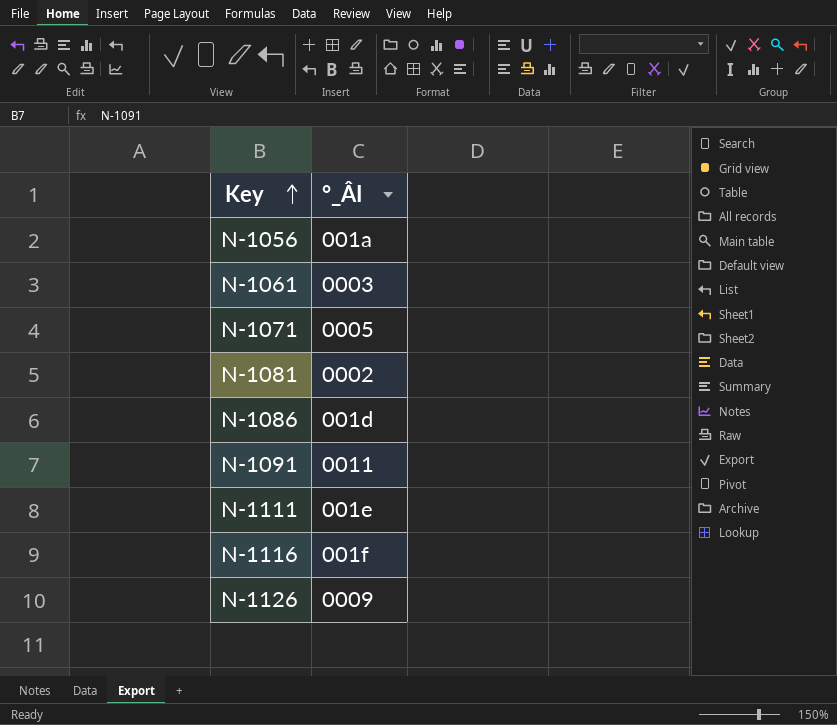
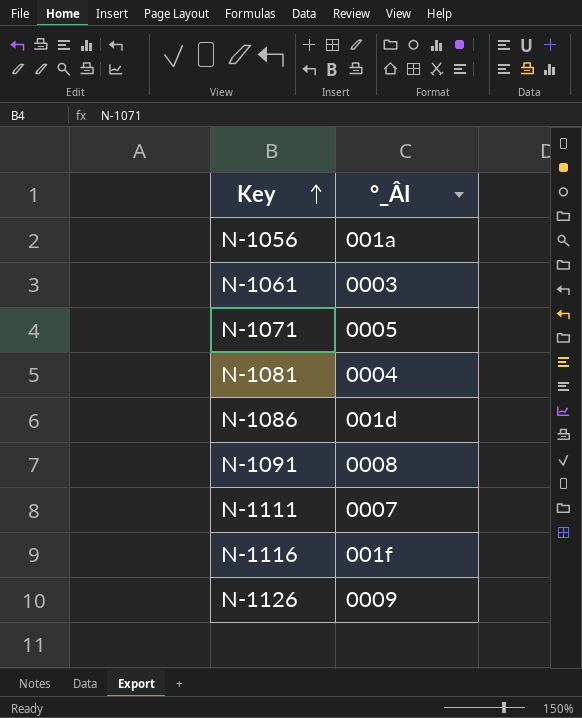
N-1081 | °_ÂI: 0002 -> 0004
N-1091 | °_ÂI: 0011 -> 0008
N-1111 | °_ÂI: 001e -> 0007

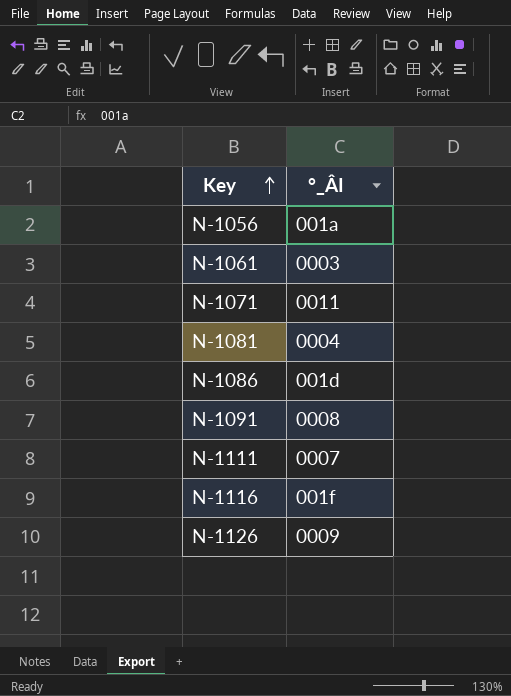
N-1071 | °_ÂI: 0005 -> 0011

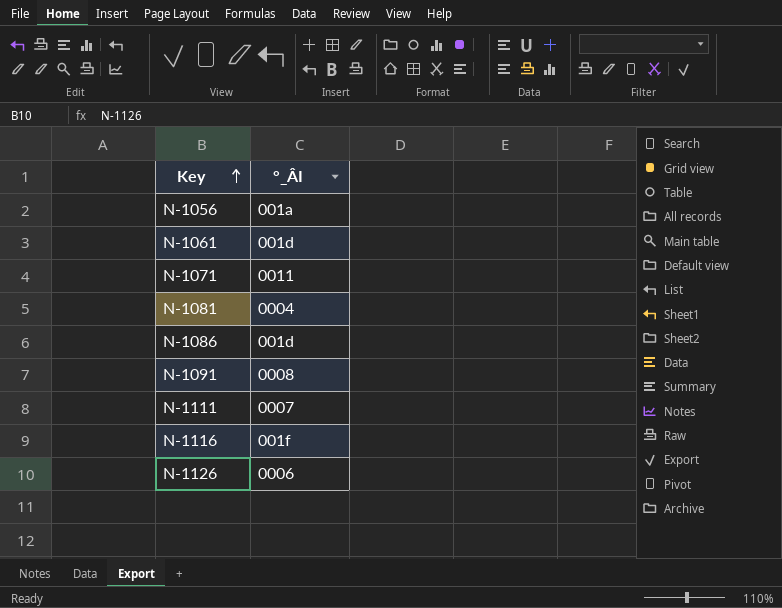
N-1061 | °_ÂI: 0003 -> 001d
N-1126 | °_ÂI: 0009 -> 0006

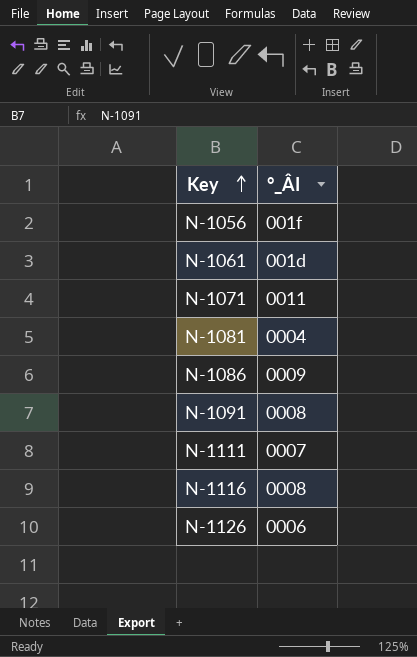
N-1056 | °_ÂI: 001a -> 001f
N-1086 | °_ÂI: 001d -> 0009
N-1116 | °_ÂI: 001f -> 0008

